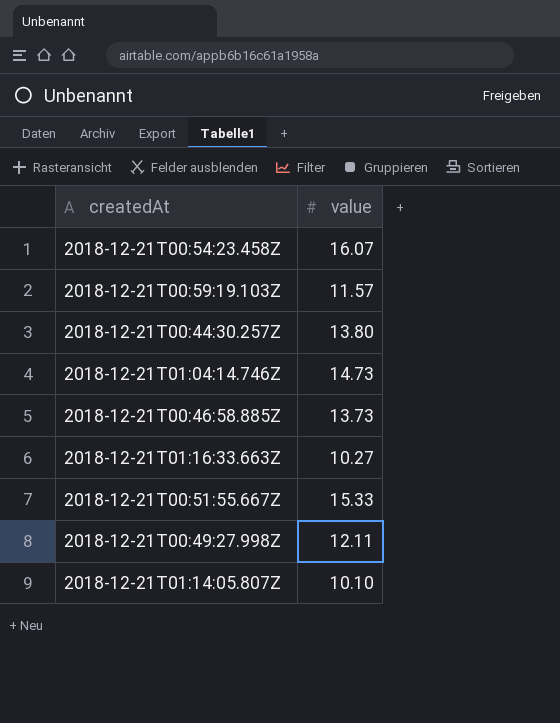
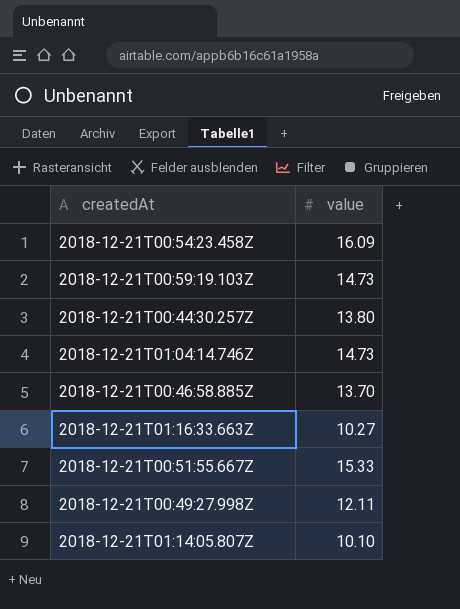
2018-12-21T00:54:23.458Z | value: 16.07 -> 16.09
2018-12-21T00:59:19.103Z | value: 11.57 -> 14.73
2018-12-21T00:46:58.885Z | value: 13.73 -> 13.70

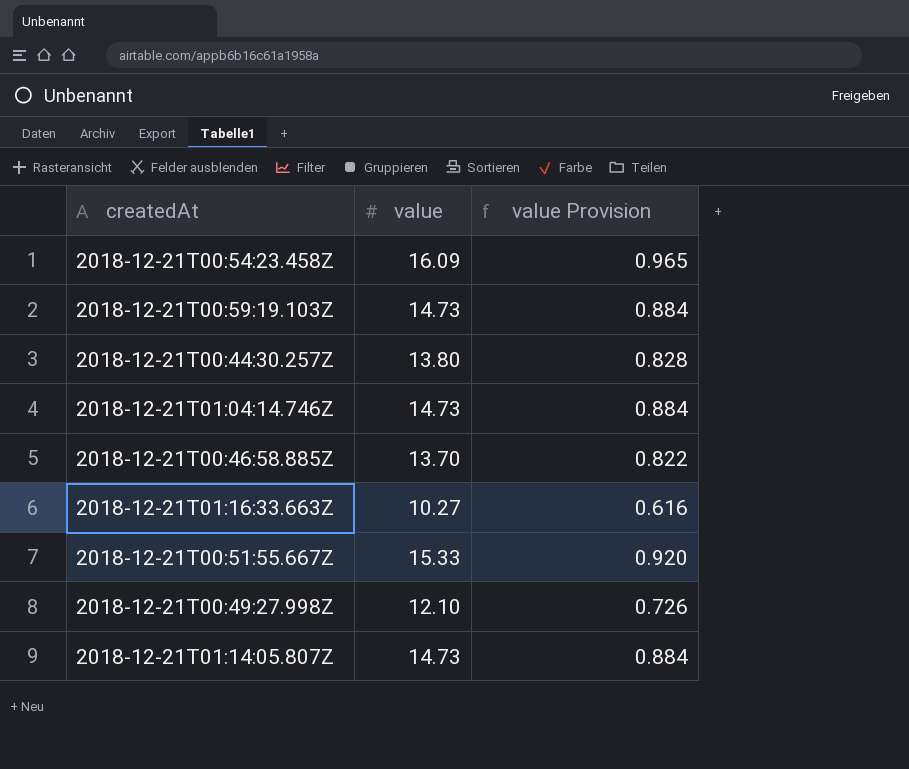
column value Provision | formula: none -> [value] * 0.06
2018-12-21T00:49:27.998Z | value: 12.11 -> 12.10
2018-12-21T01:14:05.807Z | value: 10.10 -> 14.73

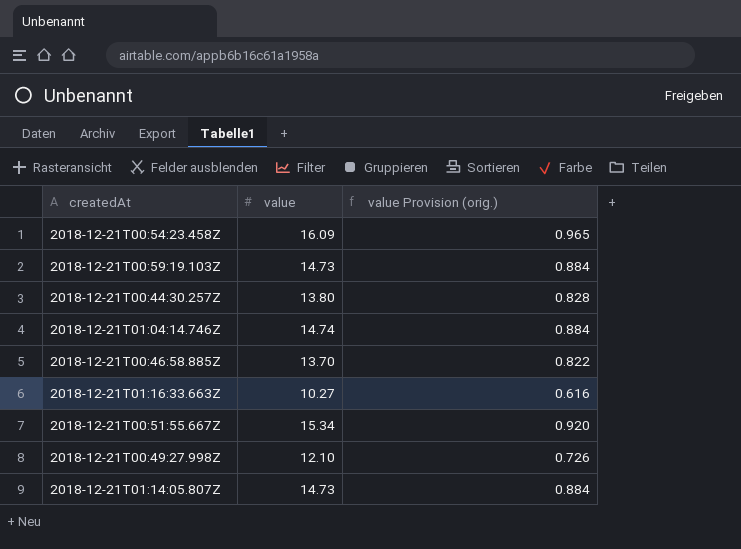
column name: value Provision -> value Provision (orig.)
2018-12-21T01:04:14.746Z | value: 14.73 -> 14.74
2018-12-21T00:51:55.667Z | value: 15.33 -> 15.34

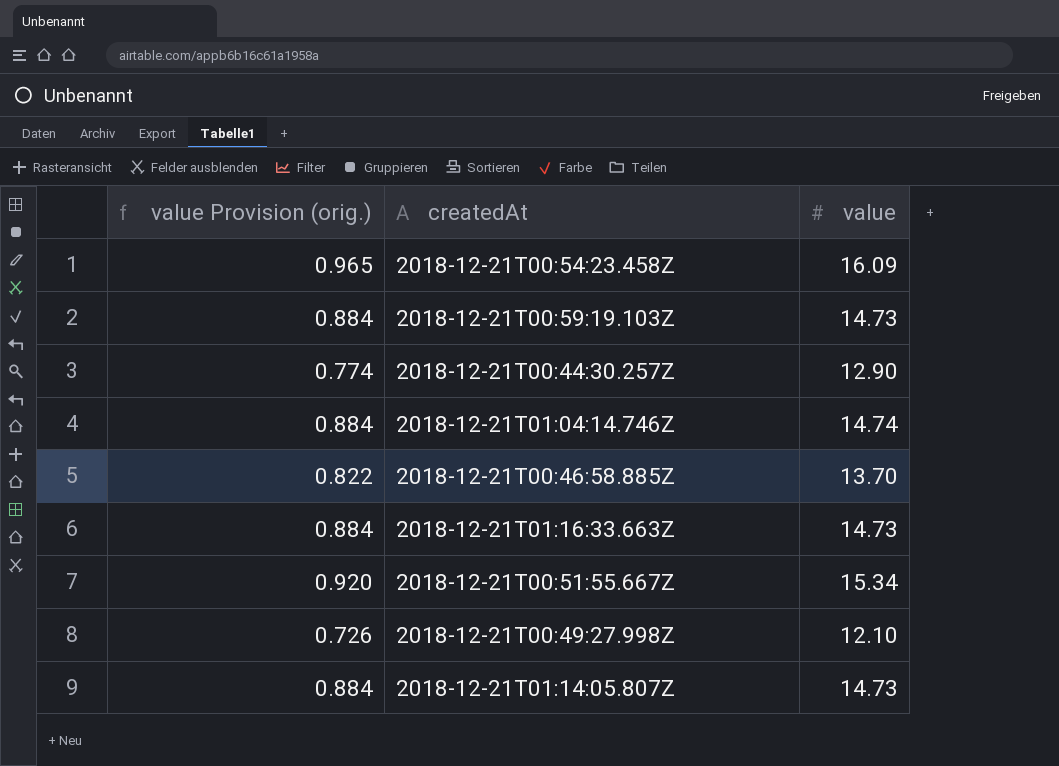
column value Provision (orig.) | position: 3 -> 1
2018-12-21T00:44:30.257Z | value Provision (orig.): 0.828 -> 0.774
2018-12-21T00:44:30.257Z | value: 13.80 -> 12.90
2018-12-21T01:16:33.663Z | value Provision (orig.): 0.616 -> 0.884
2018-12-21T01:16:33.663Z | value: 10.27 -> 14.73

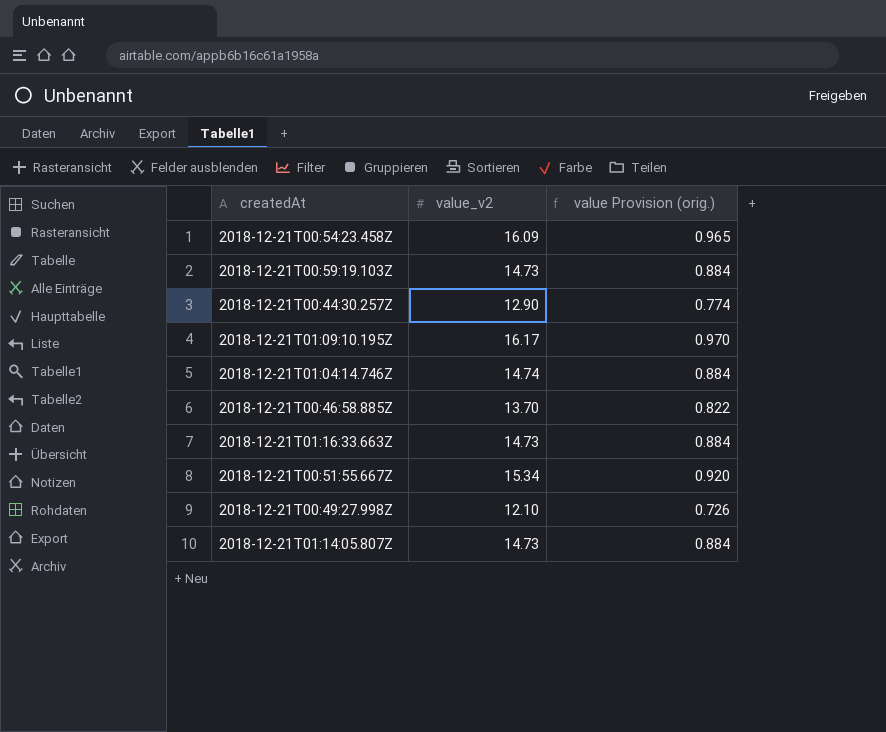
column name: value -> value_v2
column value Provision (orig.) | position: 1 -> 3
row 2018-12-21T01:09:10.195Z: none -> 16.17 | 0.970

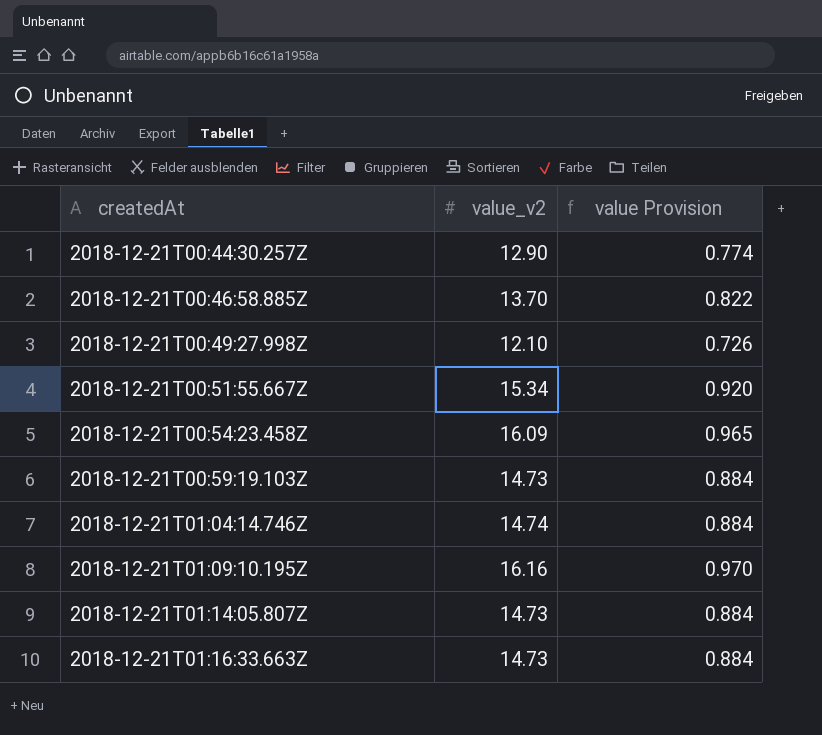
row order: none -> createdAt ascending
column name: value Provision (orig.) -> value Provision
2018-12-21T01:09:10.195Z | value_v2: 16.17 -> 16.16

